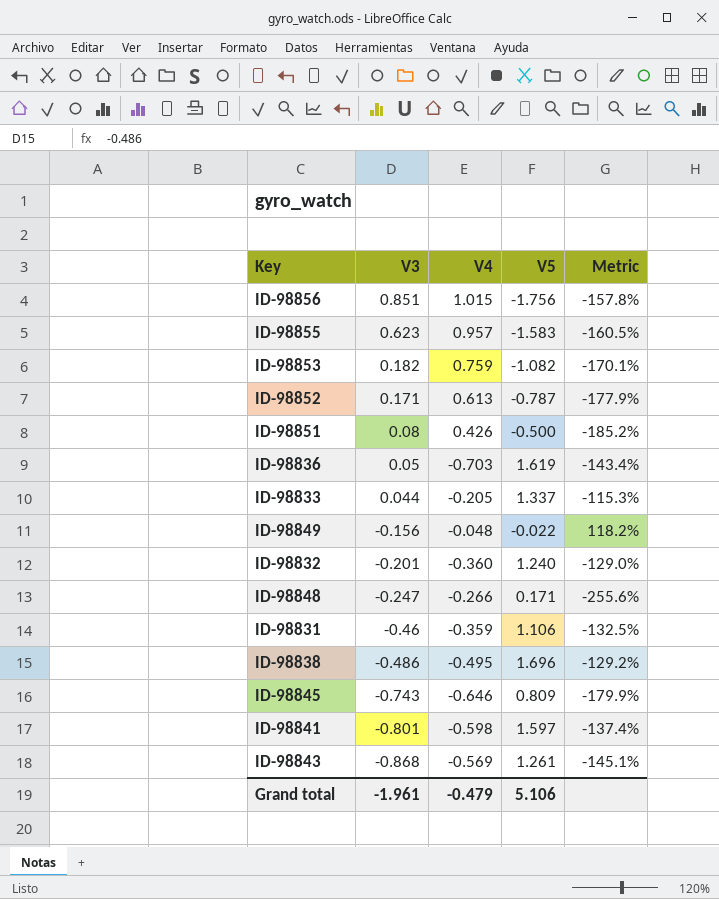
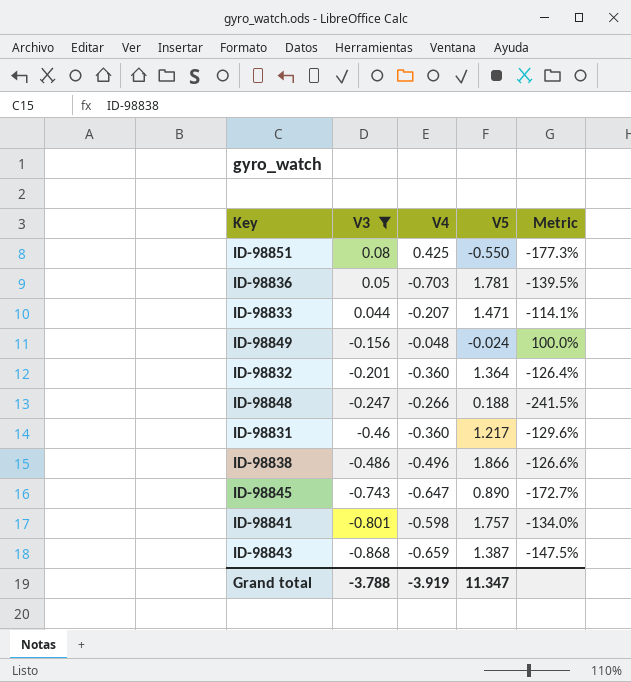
filter: none -> V3 <= 0.08
ID-98851 | V4: 0.426 -> 0.425
ID-98851 | V5: -0.500 -> -0.550
ID-98851 | Metric: -185.2% -> -177.3%
ID-98836 | V5: 1.619 -> 1.781
ID-98836 | Metric: -143.4% -> -139.5%
ID-98833 | V4: -0.205 -> -0.207
ID-98833 | V5: 1.337 -> 1.471
ID-98833 | Metric: -115.3% -> -114.1%
ID-98849 | V5: -0.022 -> -0.024
ID-98849 | Metric: 118.2% -> 100.0%
ID-98832 | V5: 1.240 -> 1.364
ID-98832 | Metric: -129.0% -> -126.4%
ID-98848 | V5: 0.171 -> 0.188
ID-98848 | Metric: -255.6% -> -241.5%
ID-98831 | V4: -0.359 -> -0.360
ID-98831 | V5: 1.106 -> 1.217
ID-98831 | Metric: -132.5% -> -129.6%
ID-98838 | V4: -0.495 -> -0.496
ID-98838 | V5: 1.696 -> 1.866
ID-98838 | Metric: -129.2% -> -126.6%
ID-98845 | V4: -0.646 -> -0.647
ID-98845 | V5: 0.809 -> 0.890
ID-98845 | Metric: -179.9% -> -172.7%
ID-98841 | V5: 1.597 -> 1.757
ID-98841 | Metric: -137.4% -> -134.0%
ID-98843 | V4: -0.569 -> -0.659
ID-98843 | V5: 1.261 -> 1.387
ID-98843 | Metric: -145.1% -> -147.5%
Grand total | V3: -1.961 -> -3.788
Grand total | V4: -0.479 -> -3.919
Grand total | V5: 5.106 -> 11.347

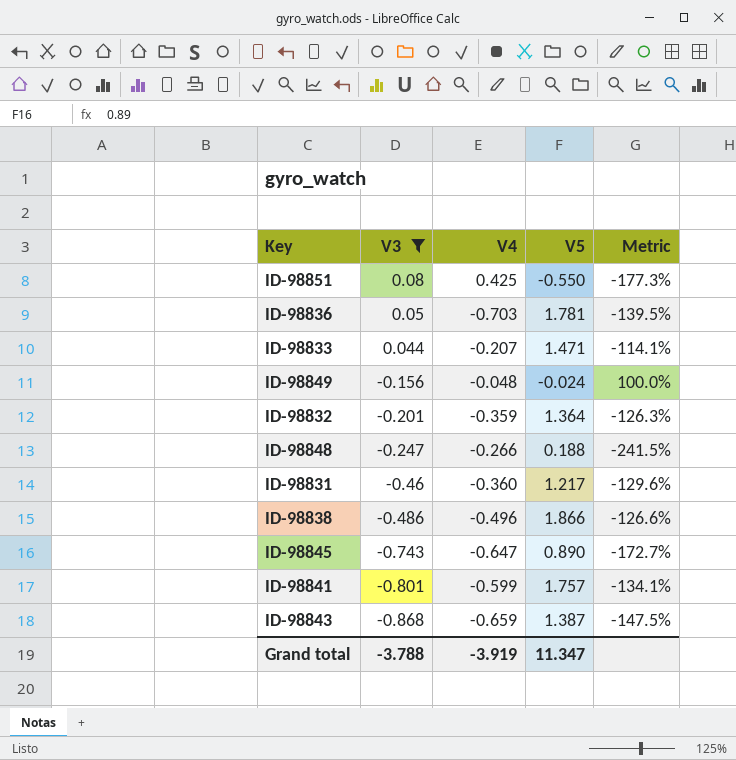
ID-98832 | V4: -0.360 -> -0.359
ID-98832 | Metric: -126.4% -> -126.3%
ID-98841 | V4: -0.598 -> -0.599
ID-98841 | Metric: -134.0% -> -134.1%

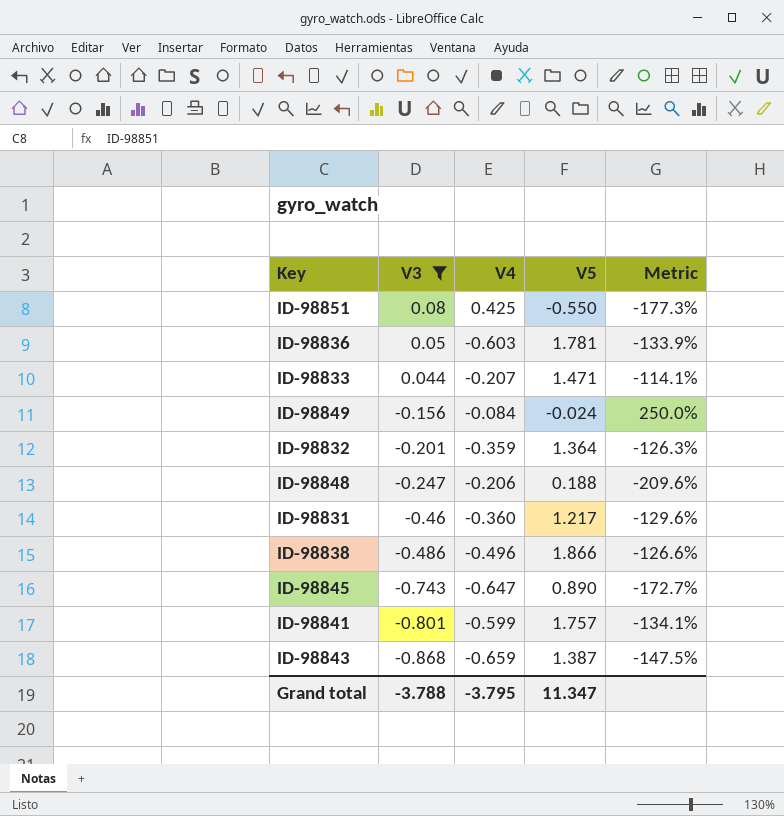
ID-98836 | V4: -0.703 -> -0.603
ID-98836 | Metric: -139.5% -> -133.9%
ID-98849 | V4: -0.048 -> -0.084
ID-98849 | Metric: 100.0% -> 250.0%
ID-98848 | V4: -0.266 -> -0.206
ID-98848 | Metric: -241.5% -> -209.6%
Grand total | V4: -3.919 -> -3.795

